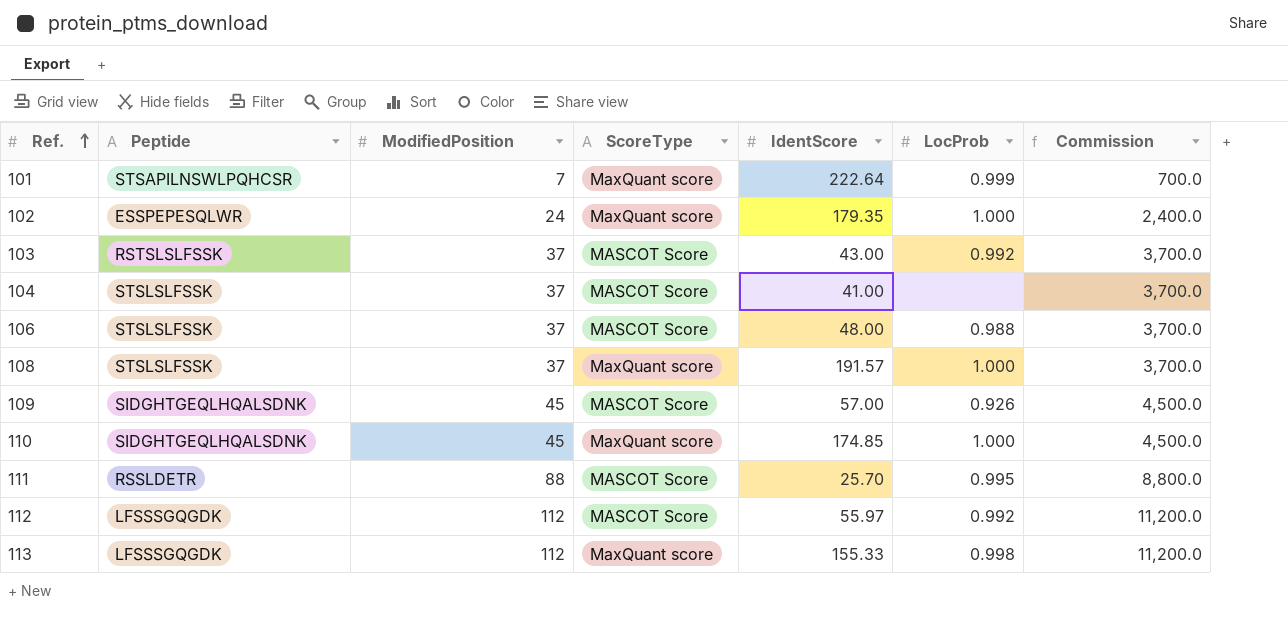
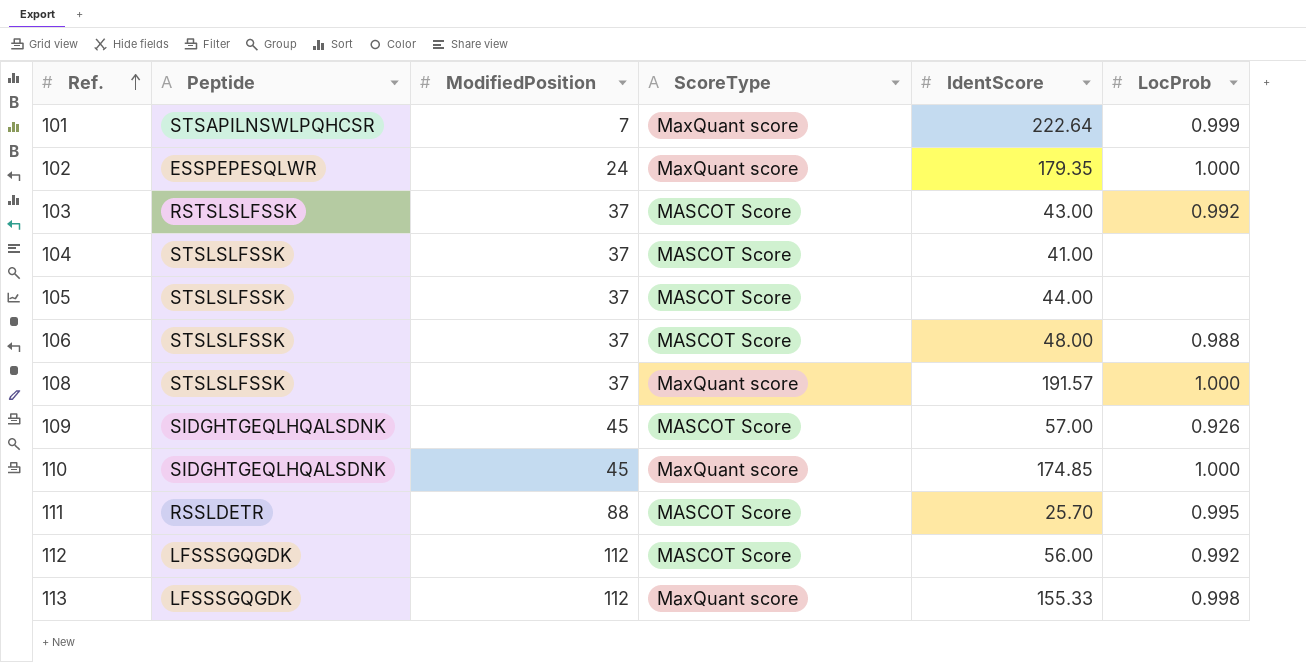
column Commission | formula: [ModifiedPosition] * 100 -> none
row 105: none -> STSLSLFSSK | 37 | MASCOT Score | 44.00 | none
112 | IdentScore: 55.97 -> 56.00

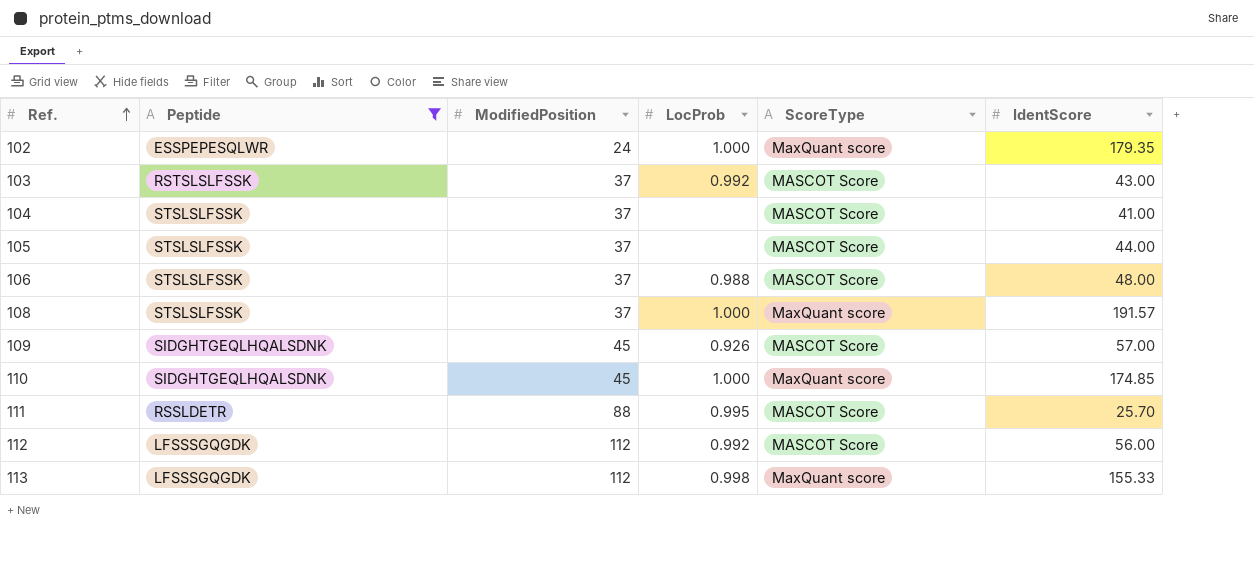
filter: none -> Peptide != STSAPILNSWLPQHCSR
column LocProb | position: 6 -> 4

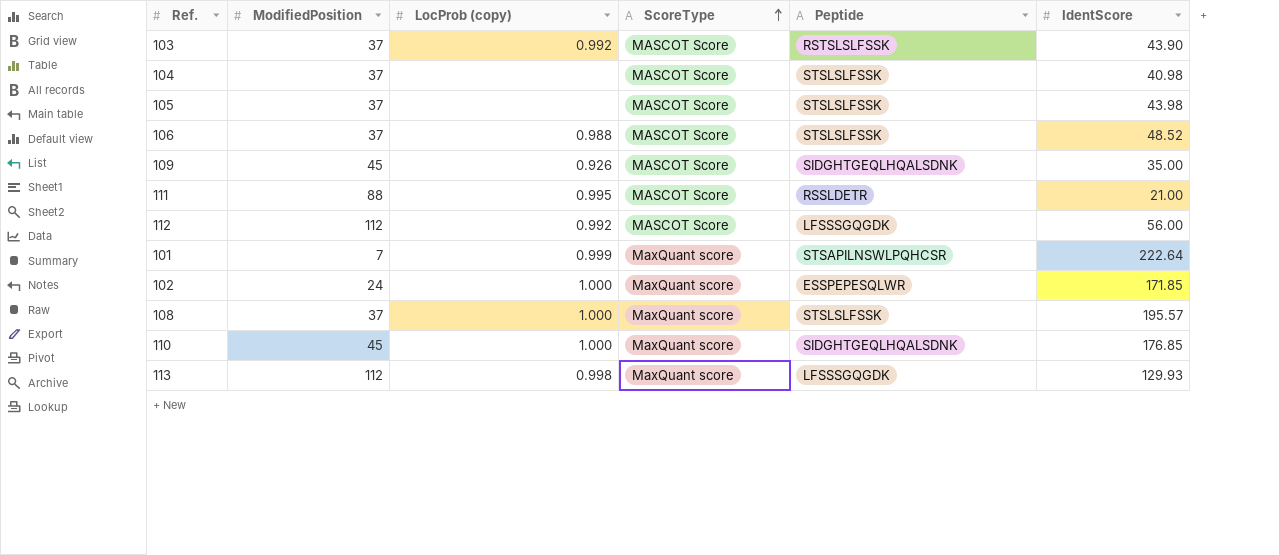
filter: Peptide != STSAPILNSWLPQHCSR -> none
row order: Ref. ascending -> ScoreType ascending
column name: LocProb -> LocProb (copy)
column Peptide | position: 2 -> 5
103 | IdentScore: 43.00 -> 43.90
104 | IdentScore: 41.00 -> 40.98
105 | IdentScore: 44.00 -> 43.98
106 | IdentScore: 48.00 -> 48.52
109 | IdentScore: 57.00 -> 35.00
111 | IdentScore: 25.70 -> 21.00
102 | IdentScore: 179.35 -> 171.85
108 | IdentScore: 191.57 -> 195.57
110 | IdentScore: 174.85 -> 176.85
113 | IdentScore: 155.33 -> 129.93

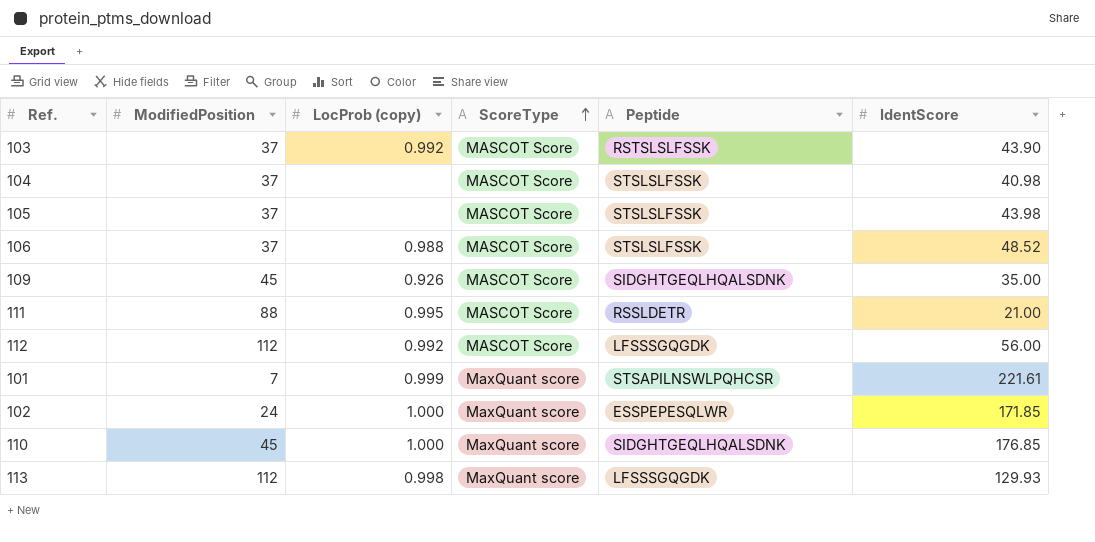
row 108: 37 | 1.000 | MaxQuant score | STSLSLFSSK | 195.57 -> none
101 | IdentScore: 222.64 -> 221.61

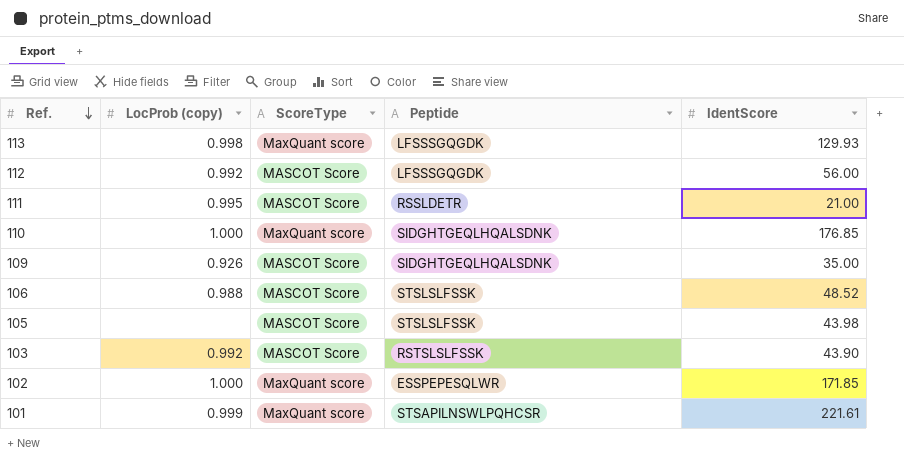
row order: ScoreType ascending -> Ref. descending
column ModifiedPosition | position: 2 -> none
row 104: 37 | none | MASCOT Score | STSLSLFSSK | 40.98 -> none

